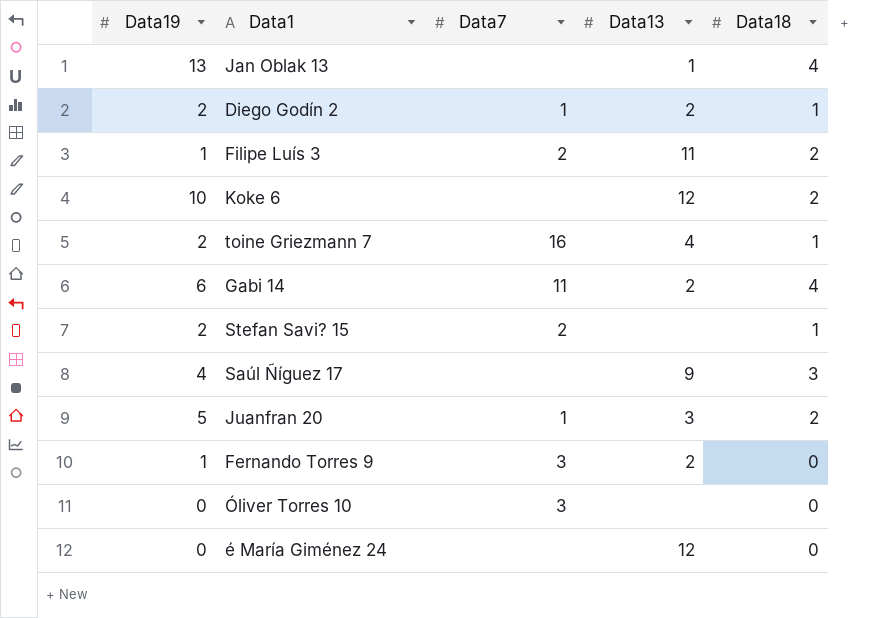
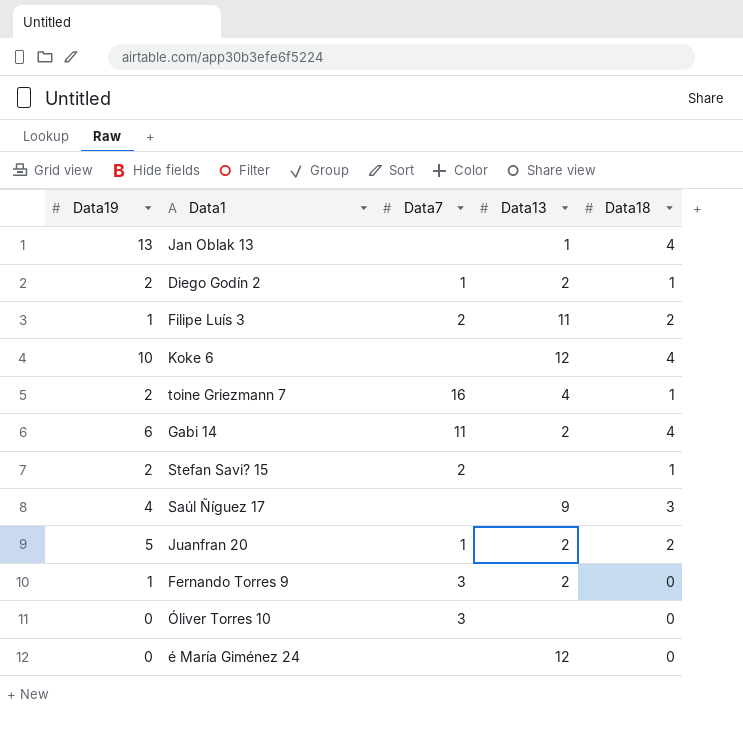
Koke 6 | Data18: 2 -> 4
Juanfran 20 | Data13: 3 -> 2

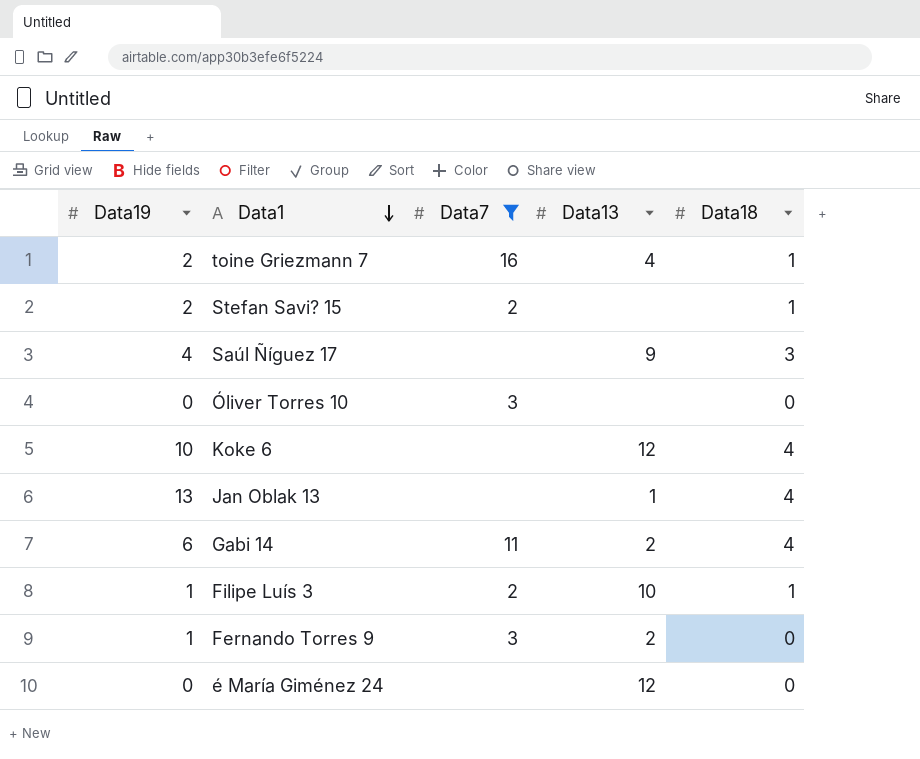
filter: none -> Data7 != 1
row order: none -> Data1 descending
Filipe Luís 3 | Data13: 11 -> 10
Filipe Luís 3 | Data18: 2 -> 1

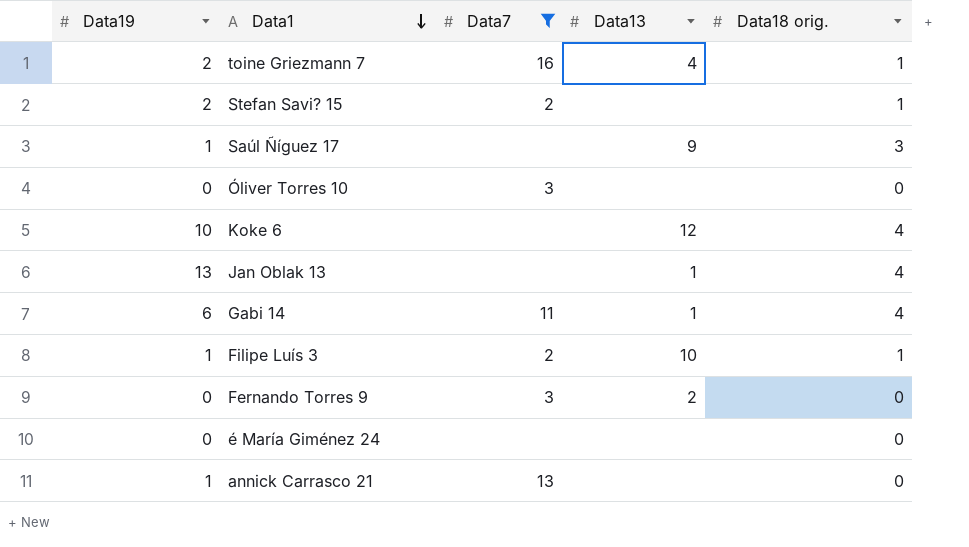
column name: Data18 -> Data18 orig.
Saúl Ñíguez 17 | Data19: 4 -> 1
Gabi 14 | Data13: 2 -> 1
Fernando Torres 9 | Data19: 1 -> 0
é María Giménez 24 | Data13: 12 -> none
row annick Carrasco 21: none -> 1 | 13 | none | 0

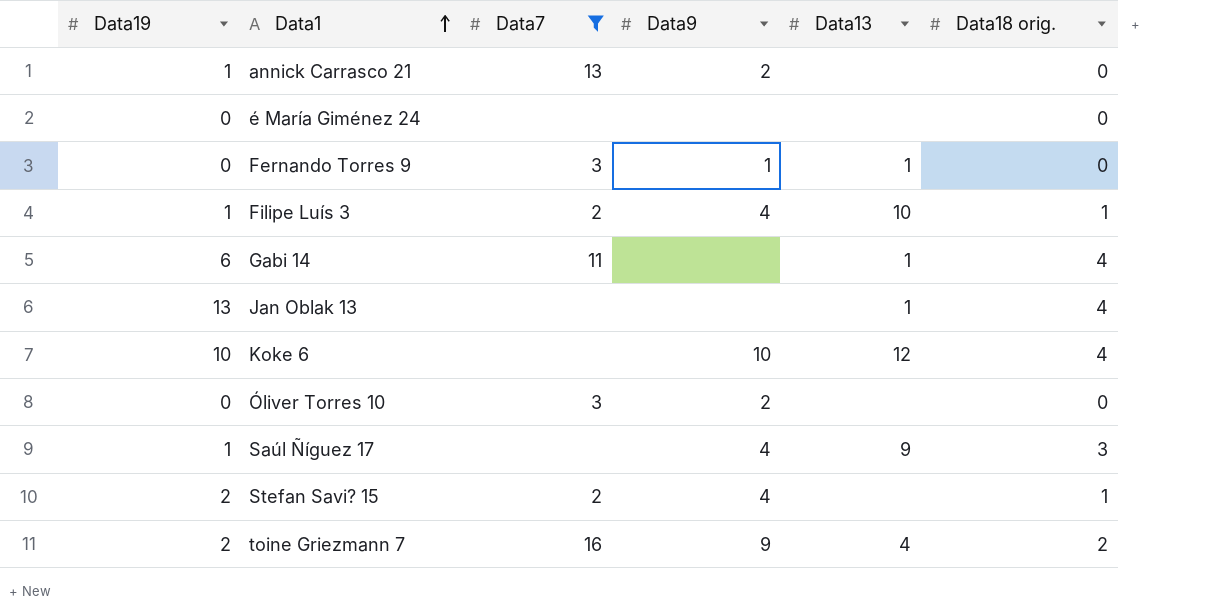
row order: Data1 descending -> Data1 ascending
column Data9 | position: none -> 4
Fernando Torres 9 | Data13: 2 -> 1
toine Griezmann 7 | Data18 orig.: 1 -> 2

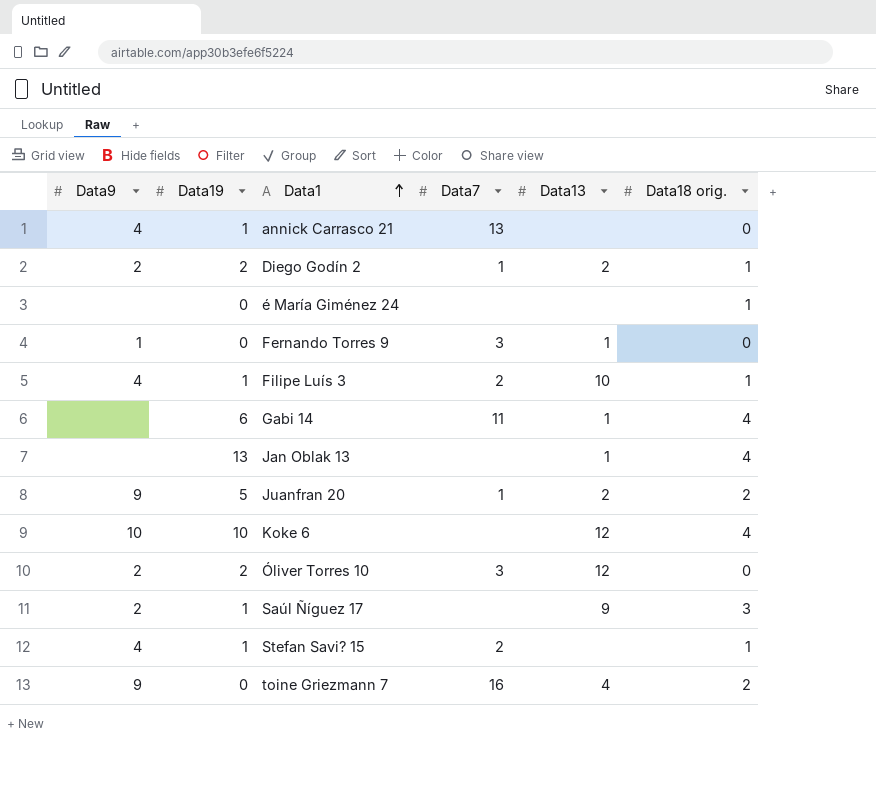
filter: Data7 != 1 -> none
column Data9 | position: 4 -> 1
annick Carrasco 21 | Data9: 2 -> 4
é María Giménez 24 | Data18 orig.: 0 -> 1
Óliver Torres 10 | Data19: 0 -> 2
Óliver Torres 10 | Data13: none -> 12
Saúl Ñíguez 17 | Data9: 4 -> 2
Stefan Savi? 15 | Data19: 2 -> 1
toine Griezmann 7 | Data19: 2 -> 0

